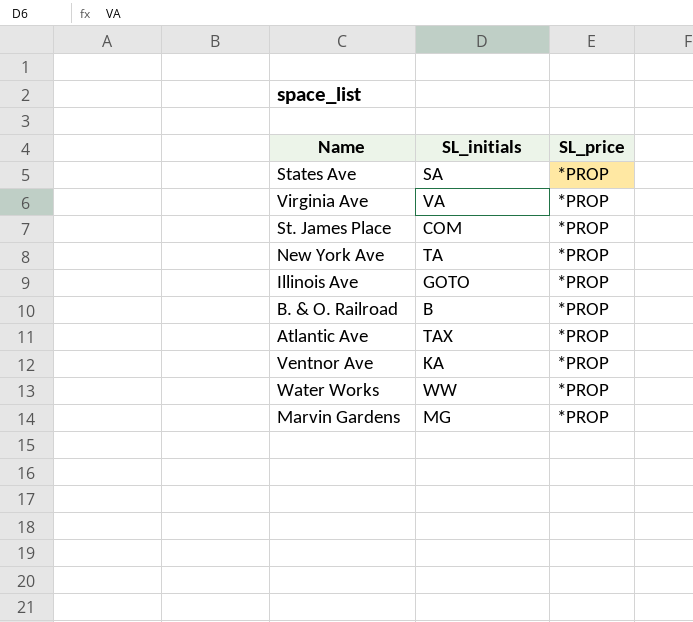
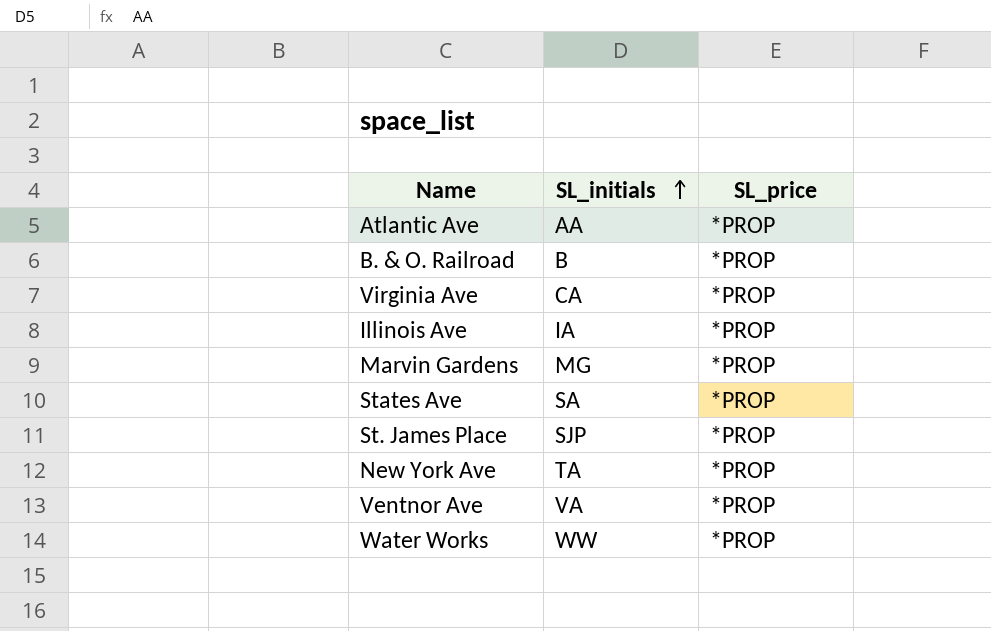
row order: none -> SL_initials ascending
Atlantic Ave | SL_initials: TAX -> AA
Virginia Ave | SL_initials: VA -> CA
Illinois Ave | SL_initials: GOTO -> IA
St. James Place | SL_initials: COM -> SJP
Ventnor Ave | SL_initials: KA -> VA

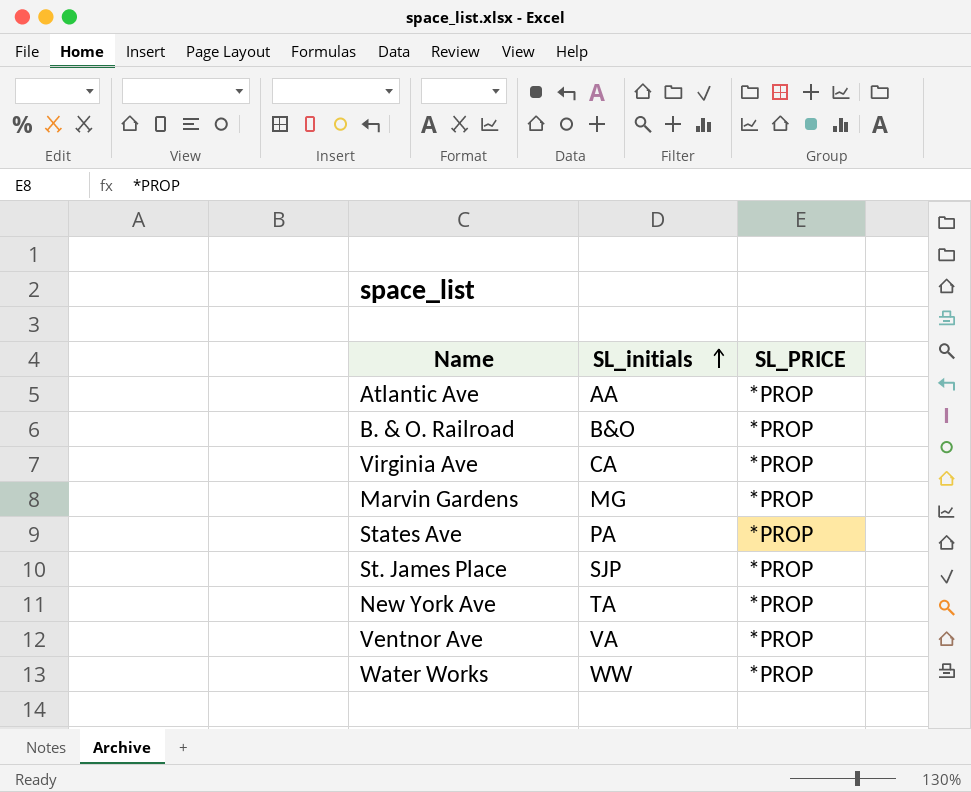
column name: SL_price -> SL_PRICE
row Illinois Ave: IA | *PROP -> none
B. & O. Railroad | SL_initials: B -> B&O
States Ave | SL_initials: SA -> PA

